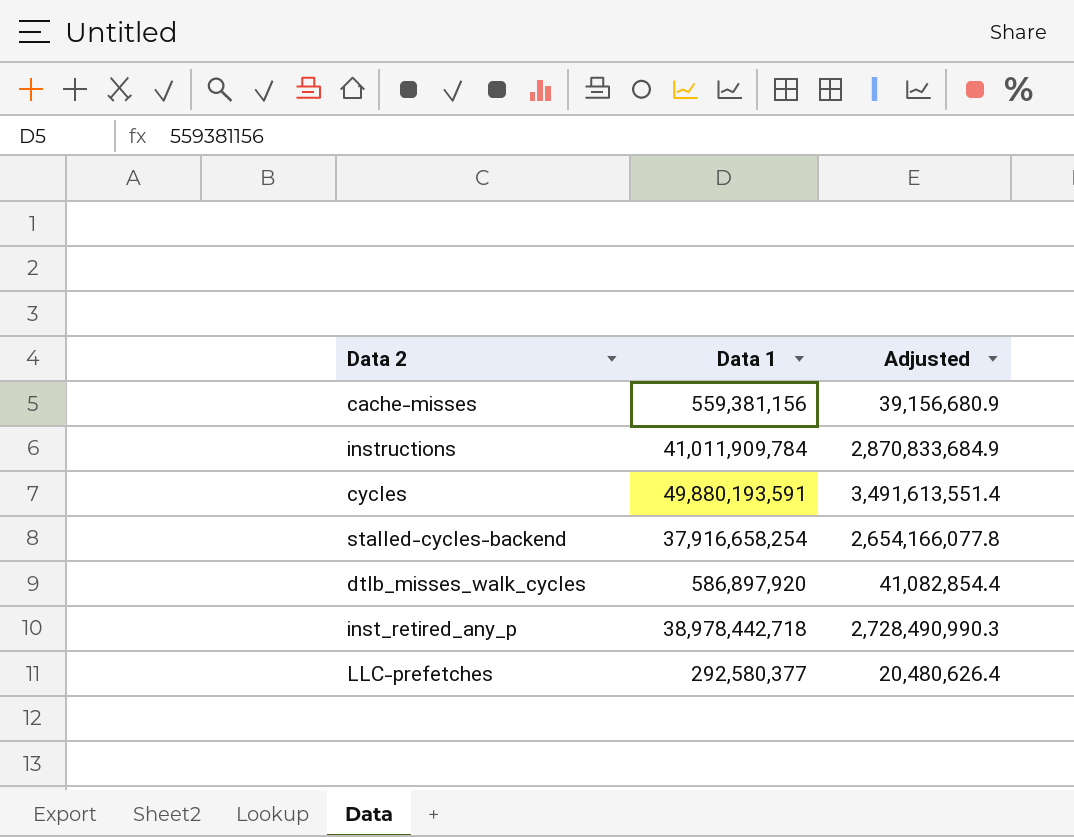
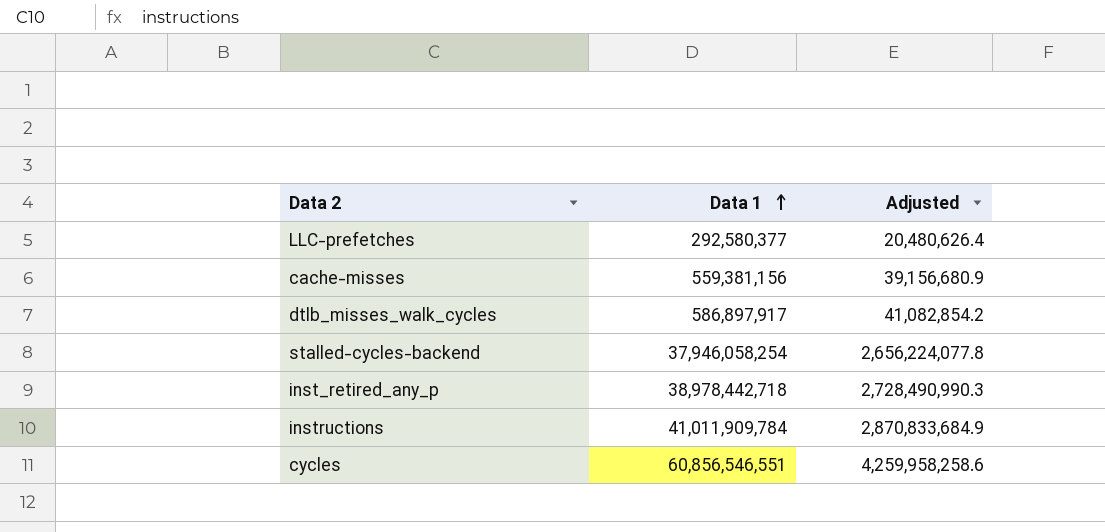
row order: none -> Data 1 ascending
dtlb_misses_walk_cycles | Data 1: 586,897,920 -> 586,897,917
dtlb_misses_walk_cycles | Adjusted: 41,082,854.4 -> 41,082,854.2
stalled-cycles-backend | Data 1: 37,916,658,254 -> 37,946,058,254
stalled-cycles-backend | Adjusted: 2,654,166,077.8 -> 2,656,224,077.8
cycles | Data 1: 49,880,193,591 -> 60,856,546,551
cycles | Adjusted: 3,491,613,551.4 -> 4,259,958,258.6

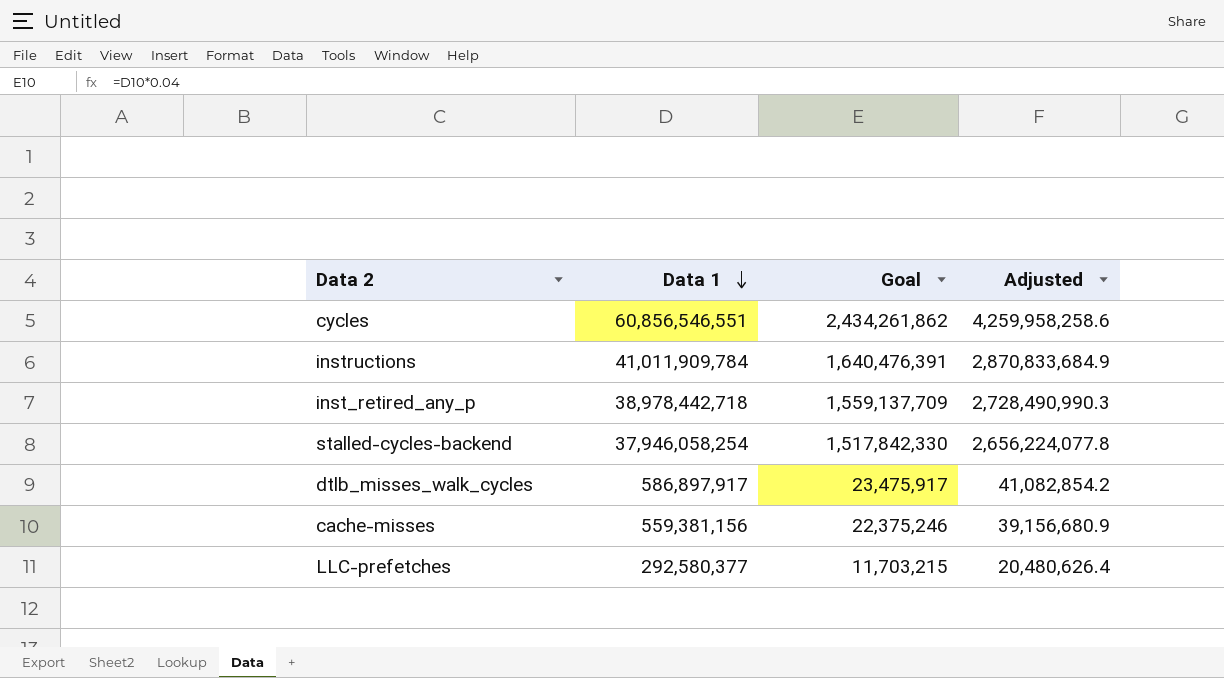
row order: Data 1 ascending -> Data 1 descending
column Goal | formula: none -> [Data 1] * 0.04

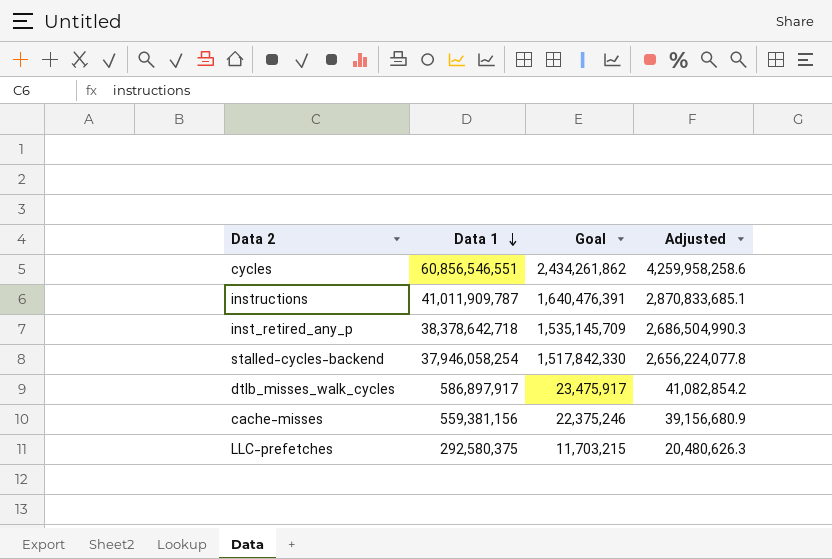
instructions | Data 1: 41,011,909,784 -> 41,011,909,787
instructions | Adjusted: 2,870,833,684.9 -> 2,870,833,685.1
inst_retired_any_p | Data 1: 38,978,442,718 -> 38,378,642,718
inst_retired_any_p | Goal: 1,559,137,709 -> 1,535,145,709
inst_retired_any_p | Adjusted: 2,728,490,990.3 -> 2,686,504,990.3
LLC-prefetches | Data 1: 292,580,377 -> 292,580,375
LLC-prefetches | Adjusted: 20,480,626.4 -> 20,480,626.3

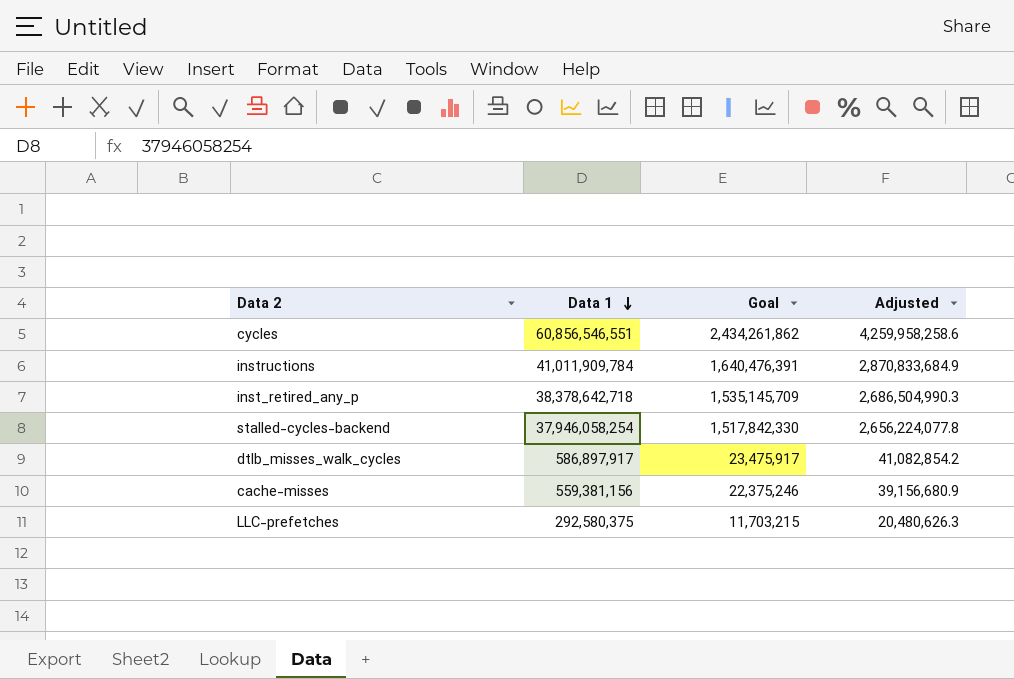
instructions | Data 1: 41,011,909,787 -> 41,011,909,784
instructions | Adjusted: 2,870,833,685.1 -> 2,870,833,684.9

